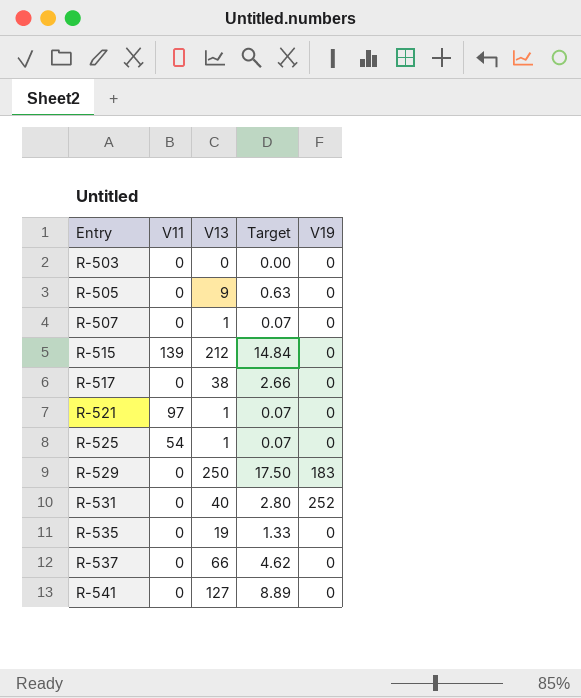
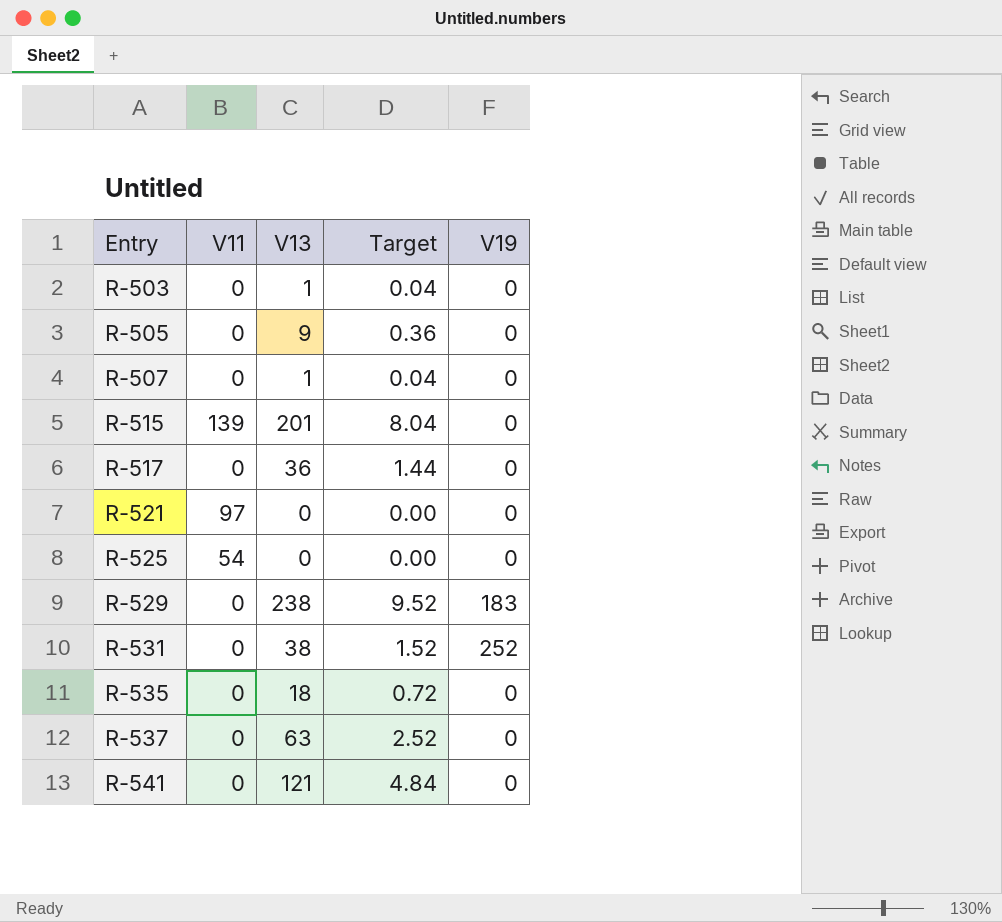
column Target | formula: [V13] * 0.07 -> [V13] * 0.04
R-503 | V13: 0 -> 1
R-515 | V13: 212 -> 201
R-517 | V13: 38 -> 36
R-521 | V13: 1 -> 0
R-525 | V13: 1 -> 0
R-529 | V13: 250 -> 238
R-531 | V13: 40 -> 38
R-535 | V13: 19 -> 18
R-537 | V13: 66 -> 63
R-541 | V13: 127 -> 121

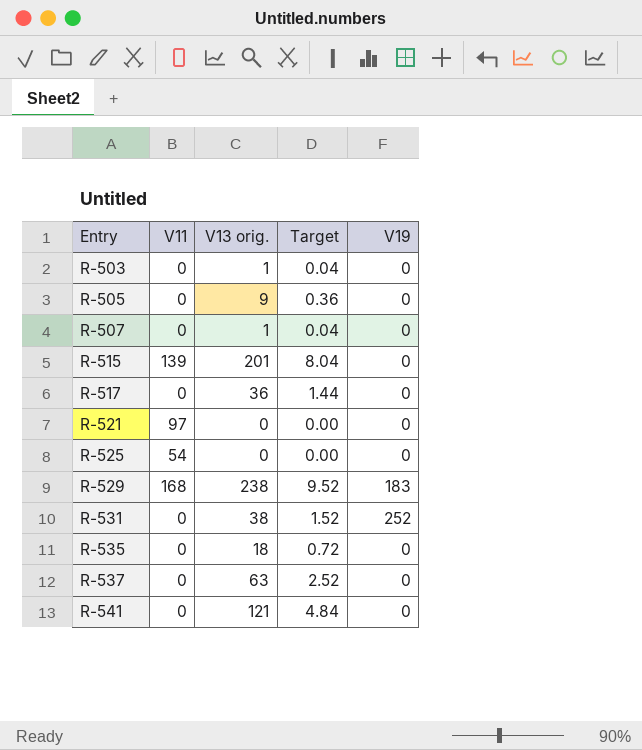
column name: V13 -> V13 orig.
R-529 | V11: 0 -> 168

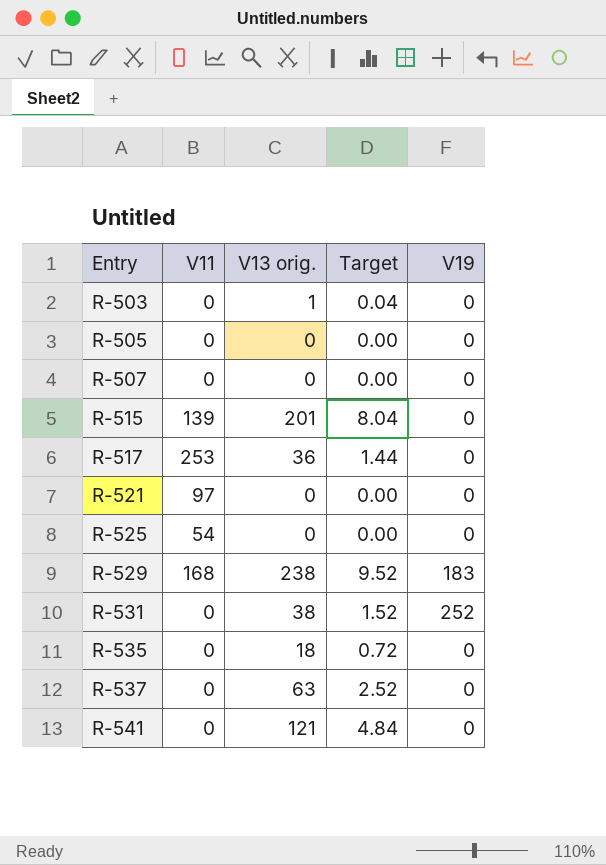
R-505 | V13 orig.: 9 -> 0
R-505 | Target: 0.36 -> 0.00
R-507 | V13 orig.: 1 -> 0
R-507 | Target: 0.04 -> 0.00
R-517 | V11: 0 -> 253

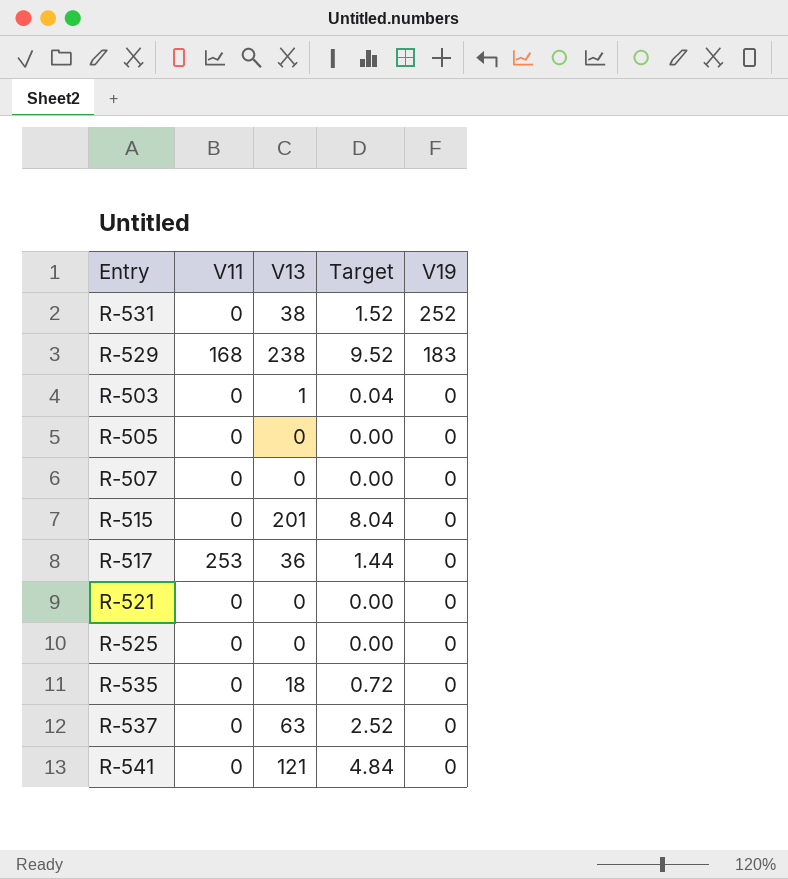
row order: Entry ascending -> V19 descending
column name: V13 orig. -> V13
R-515 | V11: 139 -> 0
R-521 | V11: 97 -> 0
R-525 | V11: 54 -> 0

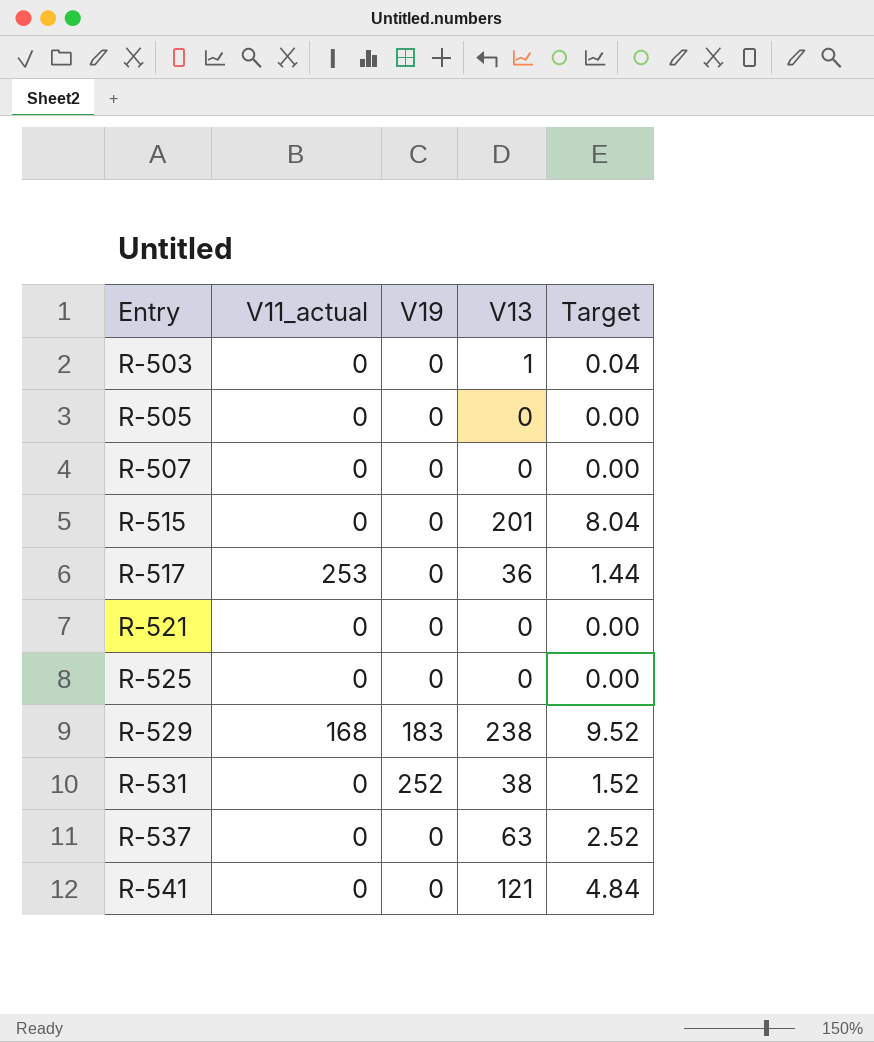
row order: V19 descending -> Entry ascending
column name: V11 -> V11_actual
column V19 | position: 5 -> 3
row R-535: 0 | 18 | 0.72 | 0 -> none

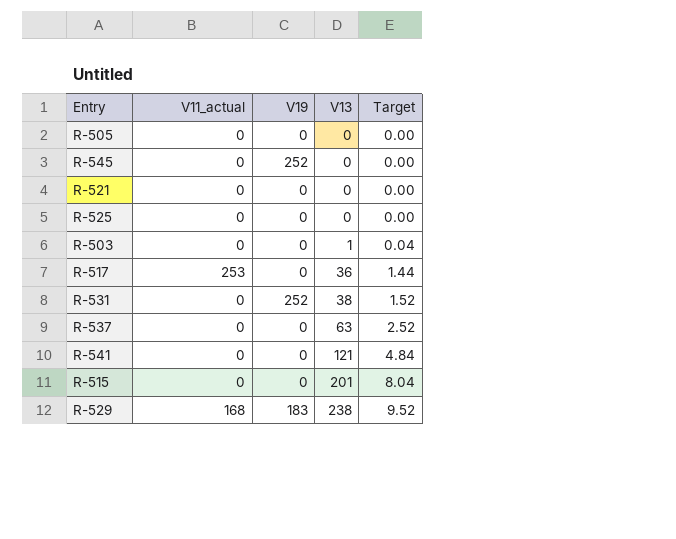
row order: Entry ascending -> V13 ascending
row R-507: 0 | 0 | 0 | 0.00 -> none
row R-545: none -> 0 | 252 | 0 | 0.00

